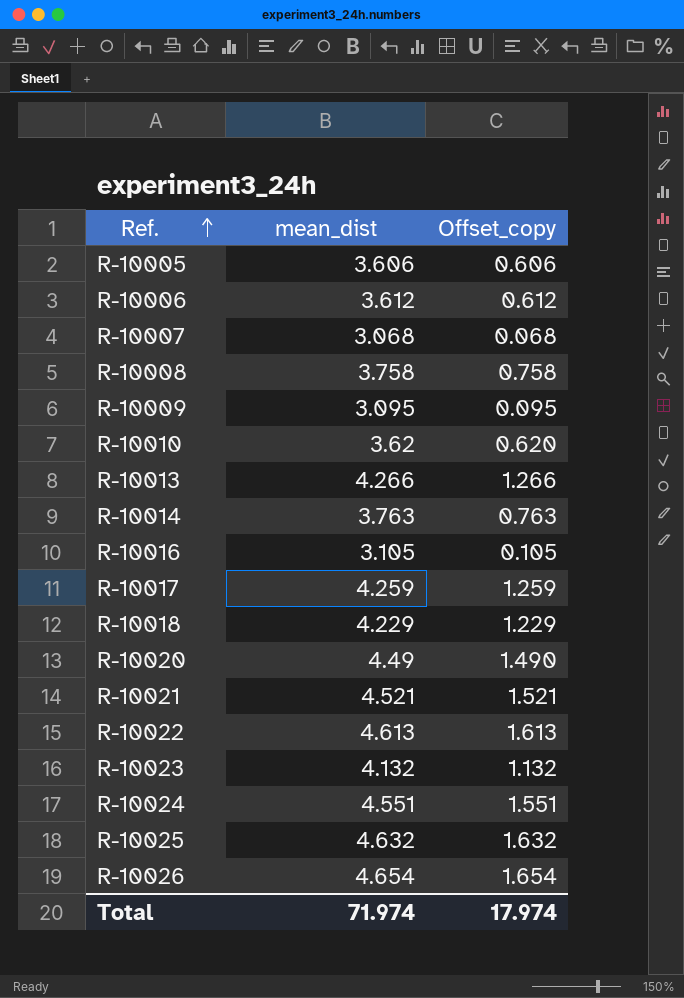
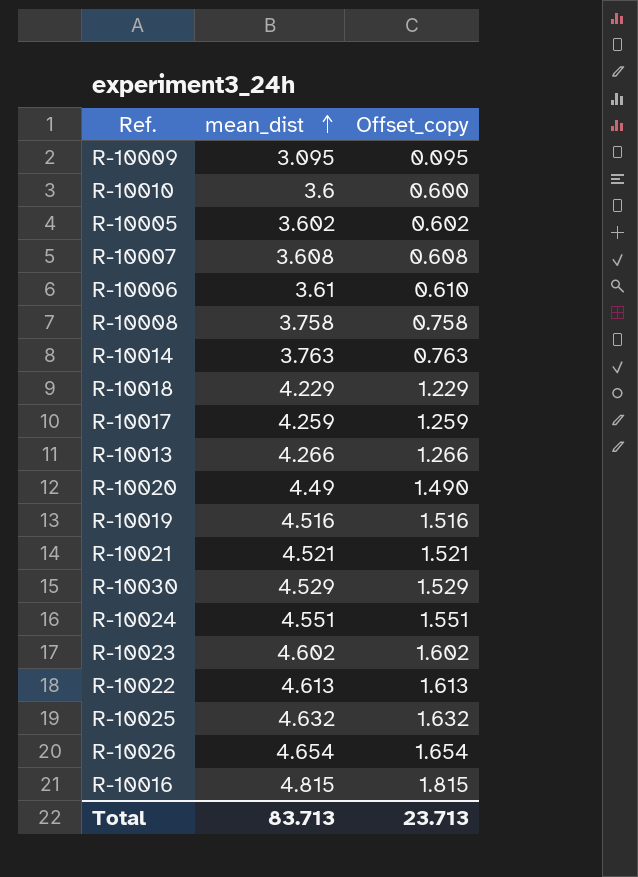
row order: Ref. ascending -> mean_dist ascending
R-10010 | mean_dist: 3.62 -> 3.6
R-10010 | Offset_copy: 0.620 -> 0.600
R-10005 | mean_dist: 3.606 -> 3.602
R-10005 | Offset_copy: 0.606 -> 0.602
R-10007 | mean_dist: 3.068 -> 3.608
R-10007 | Offset_copy: 0.068 -> 0.608
R-10006 | mean_dist: 3.612 -> 3.61
R-10006 | Offset_copy: 0.612 -> 0.610
row R-10019: none -> 4.516 | 1.516
row R-10030: none -> 4.529 | 1.529
R-10023 | mean_dist: 4.132 -> 4.602
R-10023 | Offset_copy: 1.132 -> 1.602
R-10016 | mean_dist: 3.105 -> 4.815
R-10016 | Offset_copy: 0.105 -> 1.815
Total | mean_dist: 71.974 -> 83.713
Total | Offset_copy: 17.974 -> 23.713

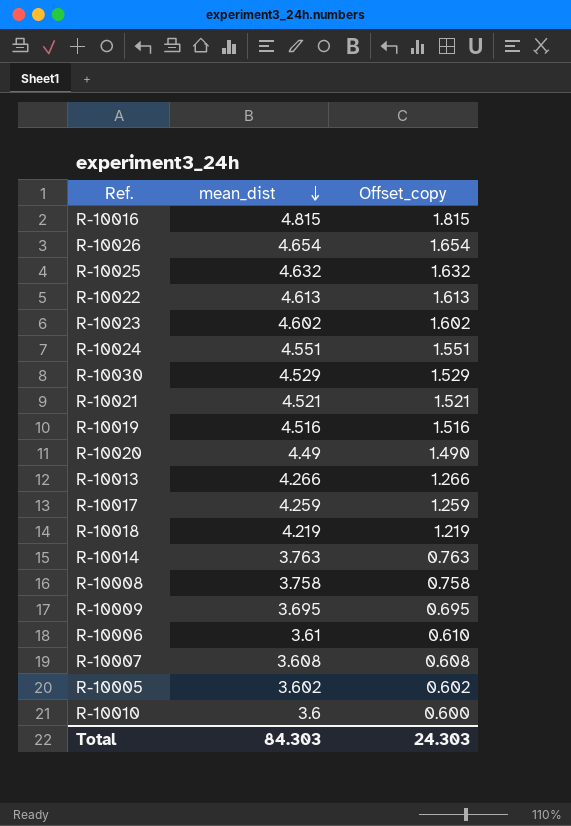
row order: mean_dist ascending -> mean_dist descending
R-10018 | mean_dist: 4.229 -> 4.219
R-10018 | Offset_copy: 1.229 -> 1.219
R-10009 | mean_dist: 3.095 -> 3.695
R-10009 | Offset_copy: 0.095 -> 0.695
Total | mean_dist: 83.713 -> 84.303
Total | Offset_copy: 23.713 -> 24.303

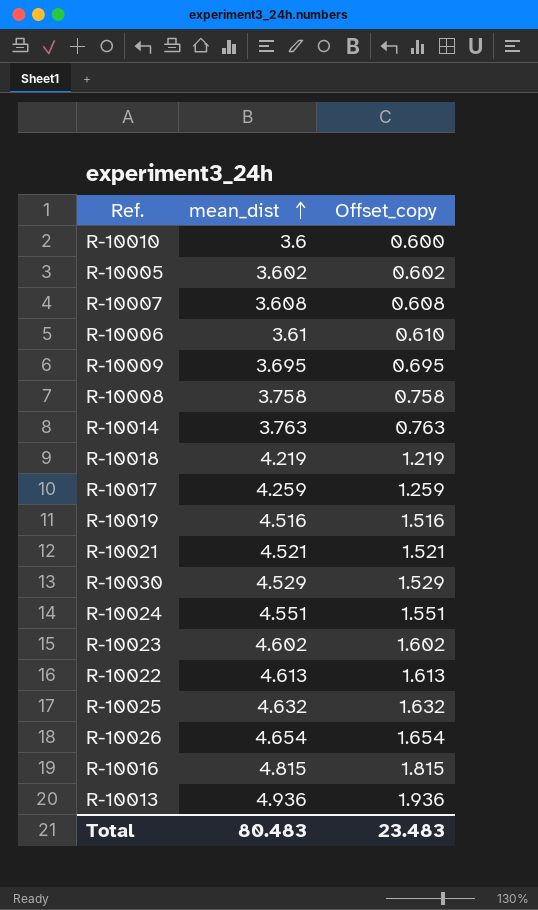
row order: mean_dist descending -> mean_dist ascending
row R-10020: 4.49 | 1.490 -> none
R-10013 | mean_dist: 4.266 -> 4.936
R-10013 | Offset_copy: 1.266 -> 1.936
Total | mean_dist: 84.303 -> 80.483
Total | Offset_copy: 24.303 -> 23.483

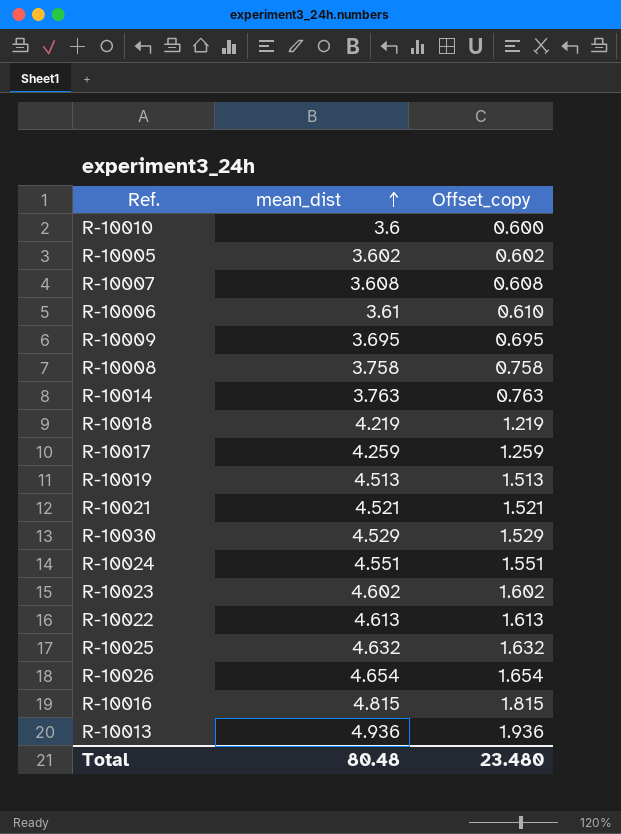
R-10019 | mean_dist: 4.516 -> 4.513
R-10019 | Offset_copy: 1.516 -> 1.513
Total | mean_dist: 80.483 -> 80.48
Total | Offset_copy: 23.483 -> 23.480

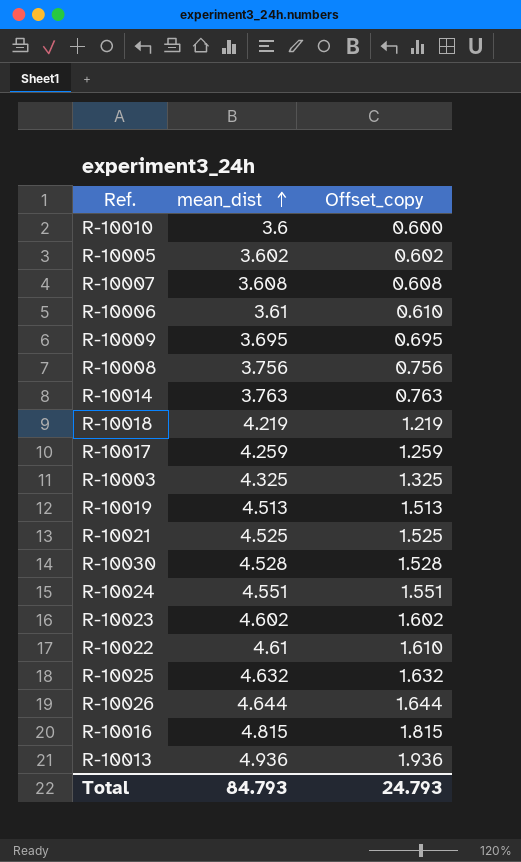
R-10008 | mean_dist: 3.758 -> 3.756
R-10008 | Offset_copy: 0.758 -> 0.756
row R-10003: none -> 4.325 | 1.325
R-10021 | mean_dist: 4.521 -> 4.525
R-10021 | Offset_copy: 1.521 -> 1.525
R-10030 | mean_dist: 4.529 -> 4.528
R-10030 | Offset_copy: 1.529 -> 1.528
R-10022 | mean_dist: 4.613 -> 4.61
R-10022 | Offset_copy: 1.613 -> 1.610
R-10026 | mean_dist: 4.654 -> 4.644
R-10026 | Offset_copy: 1.654 -> 1.644
Total | mean_dist: 80.48 -> 84.793
Total | Offset_copy: 23.480 -> 24.793

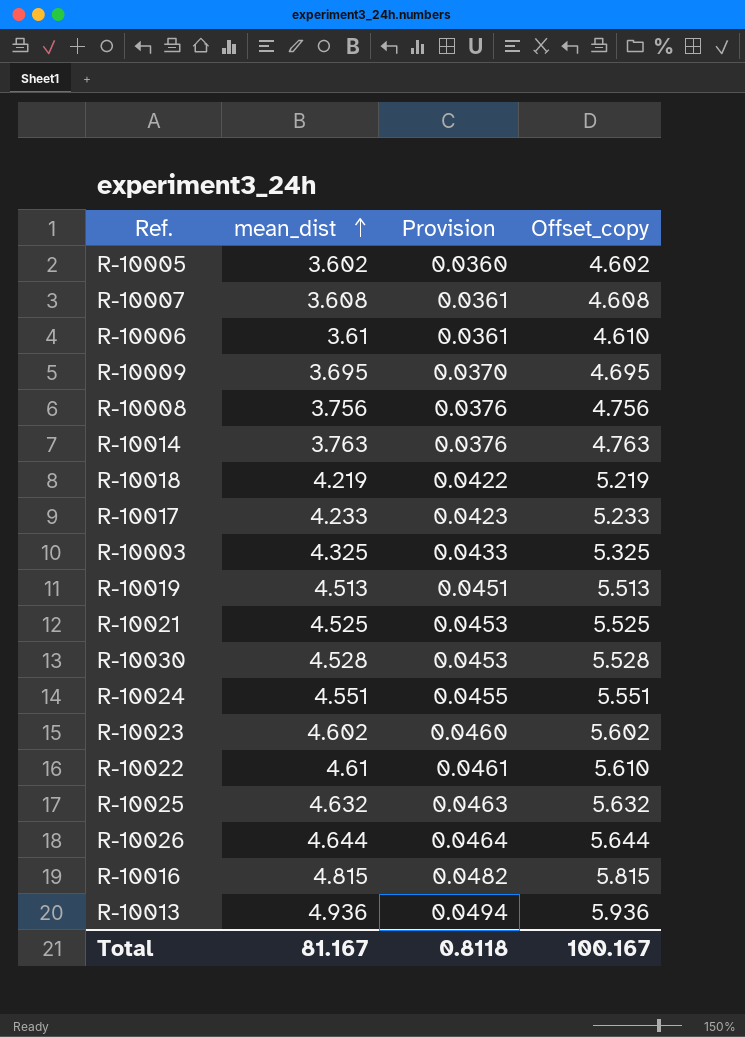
column Provision | formula: none -> [mean_dist] * 0.01
column Offset_copy | formula: [mean_dist] - 3 -> [mean_dist] + 1
row R-10010: 3.6 | 0.600 -> none
R-10017 | mean_dist: 4.259 -> 4.233
Total | mean_dist: 84.793 -> 81.167
Total | Offset_copy: 24.793 -> 100.167

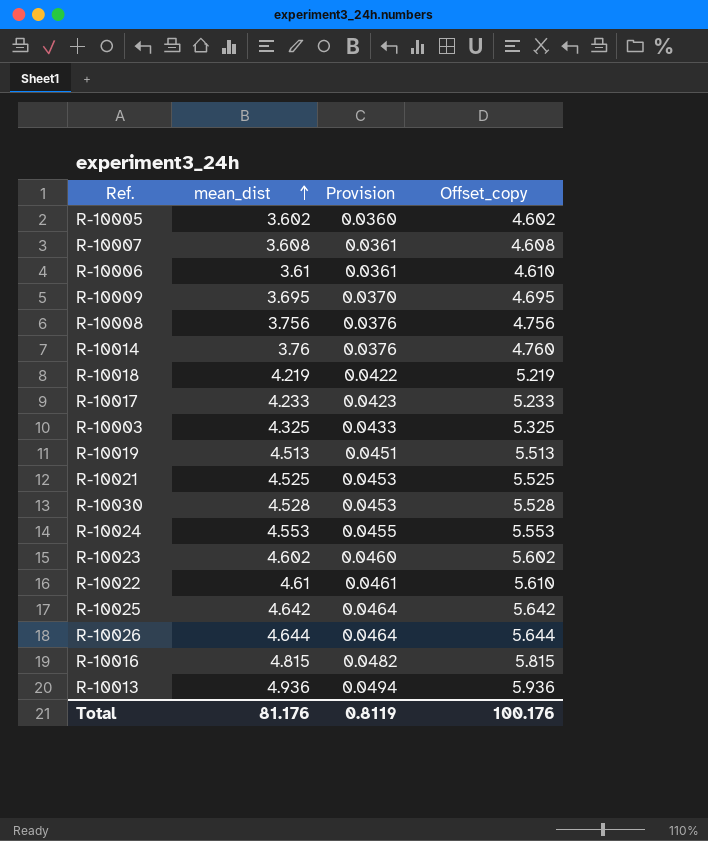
R-10014 | mean_dist: 3.763 -> 3.76
R-10014 | Offset_copy: 4.763 -> 4.760
R-10024 | mean_dist: 4.551 -> 4.553
R-10024 | Offset_copy: 5.551 -> 5.553
R-10025 | mean_dist: 4.632 -> 4.642
R-10025 | Provision: 0.0463 -> 0.0464
R-10025 | Offset_copy: 5.632 -> 5.642
Total | mean_dist: 81.167 -> 81.176
Total | Provision: 0.8118 -> 0.8119
Total | Offset_copy: 100.167 -> 100.176

